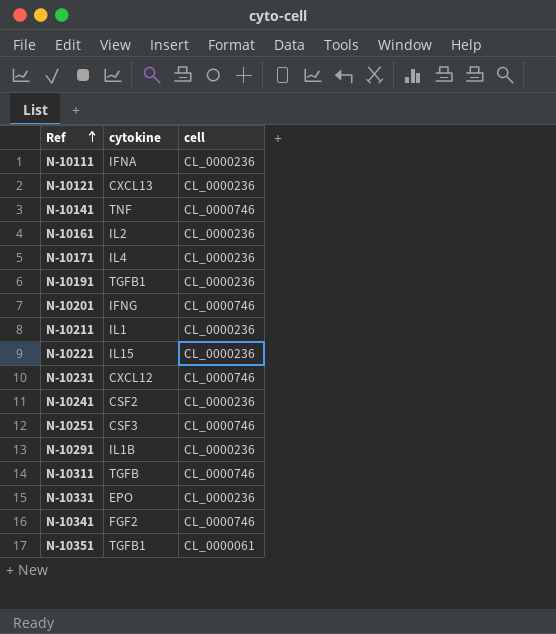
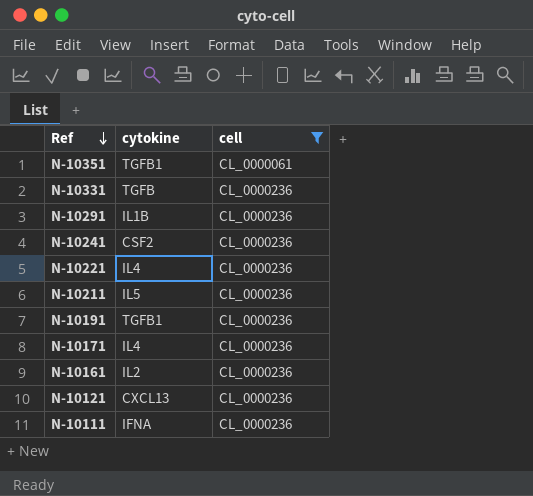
filter: none -> cell != CL_0000746
row order: Ref ascending -> Ref descending
N-10331 | cytokine: EPO -> TGFB
N-10221 | cytokine: IL15 -> IL4
N-10211 | cytokine: IL1 -> IL5

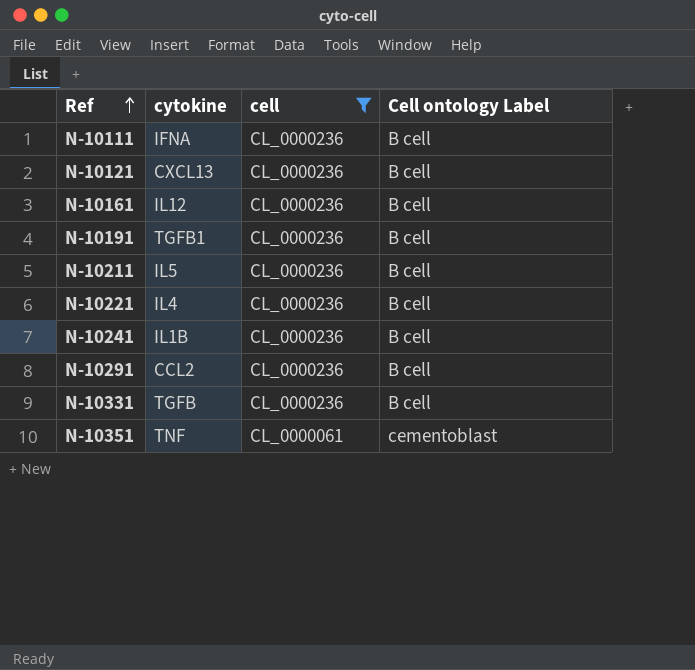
row order: Ref descending -> Ref ascending
column Cell ontology Label | position: none -> 4
row N-10171: IL4 | CL_0000236 -> none
N-10161 | cytokine: IL2 -> IL12
N-10241 | cytokine: CSF2 -> IL1B
N-10291 | cytokine: IL1B -> CCL2
N-10351 | cytokine: TGFB1 -> TNF

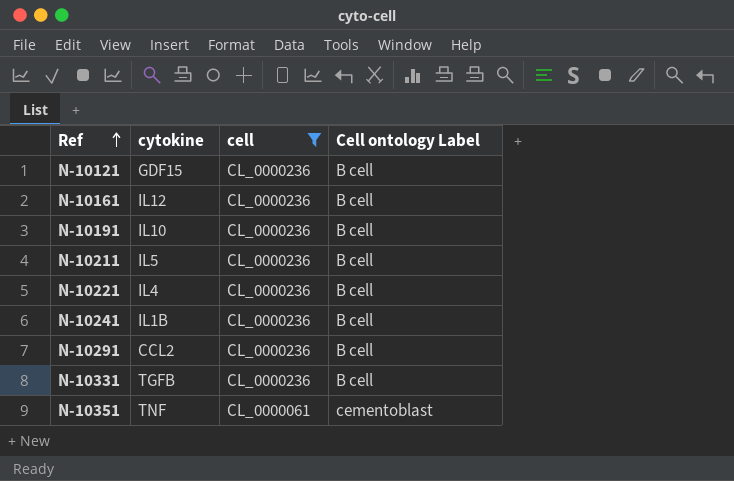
row N-10111: IFNA | CL_0000236 | B cell -> none
N-10121 | cytokine: CXCL13 -> GDF15
N-10191 | cytokine: TGFB1 -> IL10

